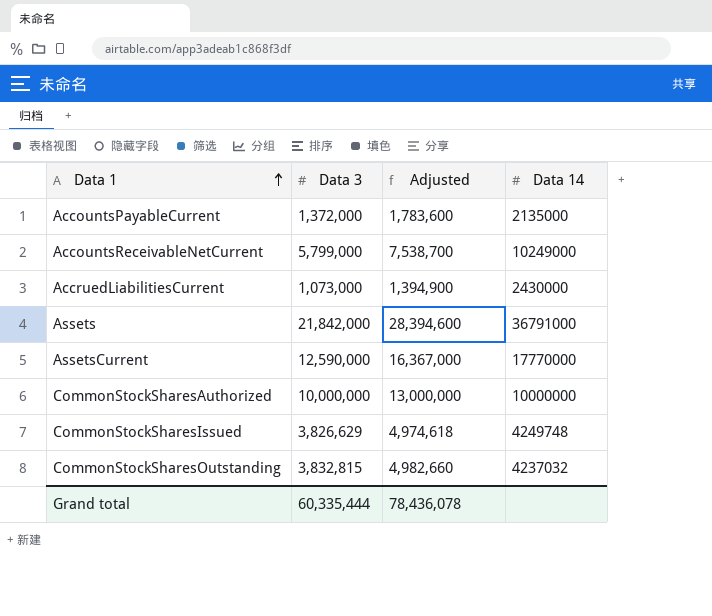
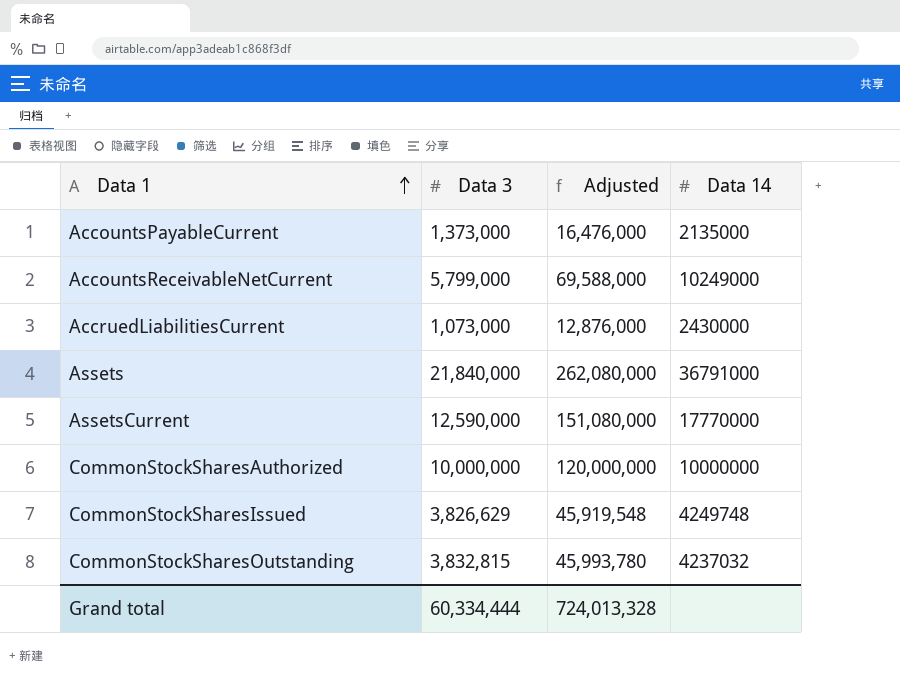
column Adjusted | formula: [Data 3] * 1.3 -> [Data 3] * 12
AccountsPayableCurrent | Data 3: 1,372,000 -> 1,373,000
Assets | Data 3: 21,842,000 -> 21,840,000
Grand total | Data 3: 60,335,444 -> 60,334,444
Grand total | Adjusted: 78,436,078 -> 724,013,328

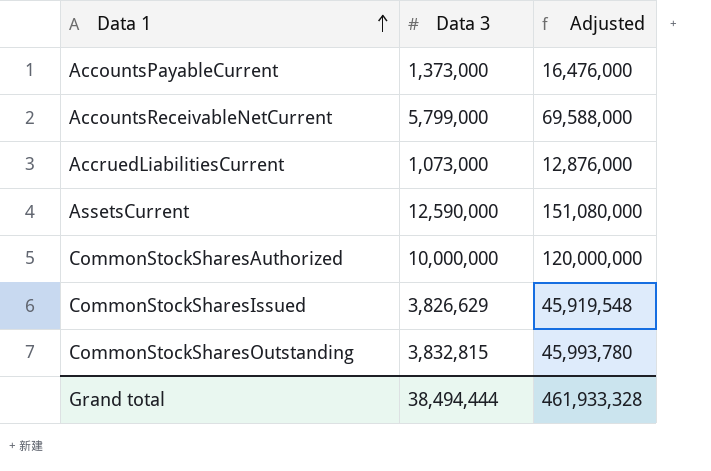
column Data 14 | position: 4 -> none
row Assets: 21,840,000 | 262,080,000 | 36791000 -> none
Grand total | Data 3: 60,334,444 -> 38,494,444
Grand total | Adjusted: 724,013,328 -> 461,933,328

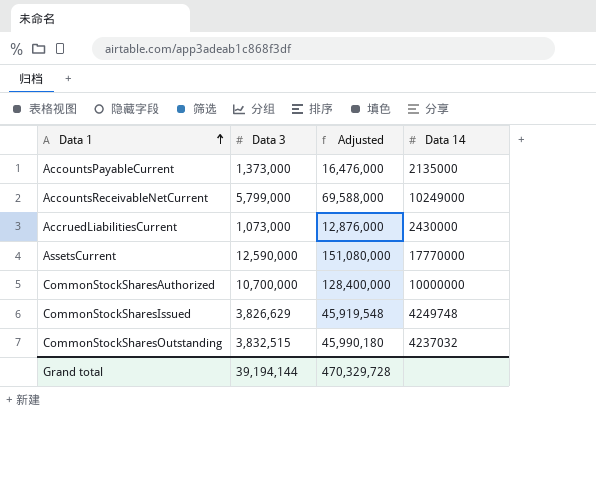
column Data 14 | position: none -> 4
CommonStockSharesAuthorized | Data 3: 10,000,000 -> 10,700,000
CommonStockSharesAuthorized | Adjusted: 120,000,000 -> 128,400,000
CommonStockSharesOutstanding | Data 3: 3,832,815 -> 3,832,515
CommonStockSharesOutstanding | Adjusted: 45,993,780 -> 45,990,180
Grand total | Data 3: 38,494,444 -> 39,194,144
Grand total | Adjusted: 461,933,328 -> 470,329,728

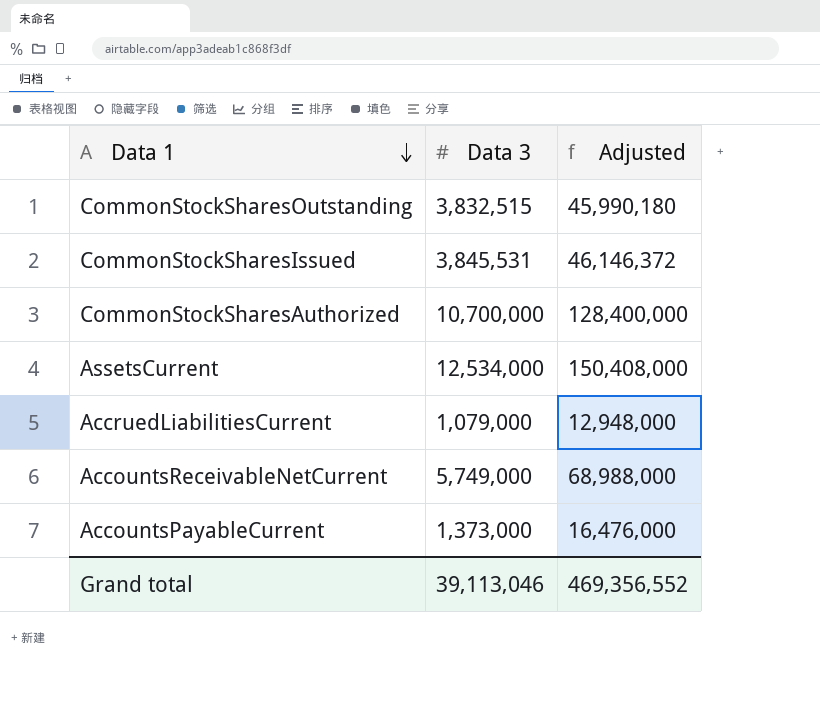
row order: Data 1 ascending -> Data 1 descending
column Data 14 | position: 4 -> none
CommonStockSharesIssued | Data 3: 3,826,629 -> 3,845,531
CommonStockSharesIssued | Adjusted: 45,919,548 -> 46,146,372
AssetsCurrent | Data 3: 12,590,000 -> 12,534,000
AssetsCurrent | Adjusted: 151,080,000 -> 150,408,000
AccruedLiabilitiesCurrent | Data 3: 1,073,000 -> 1,079,000
AccruedLiabilitiesCurrent | Adjusted: 12,876,000 -> 12,948,000
AccountsReceivableNetCurrent | Data 3: 5,799,000 -> 5,749,000
AccountsReceivableNetCurrent | Adjusted: 69,588,000 -> 68,988,000
Grand total | Data 3: 39,194,144 -> 39,113,046
Grand total | Adjusted: 470,329,728 -> 469,356,552

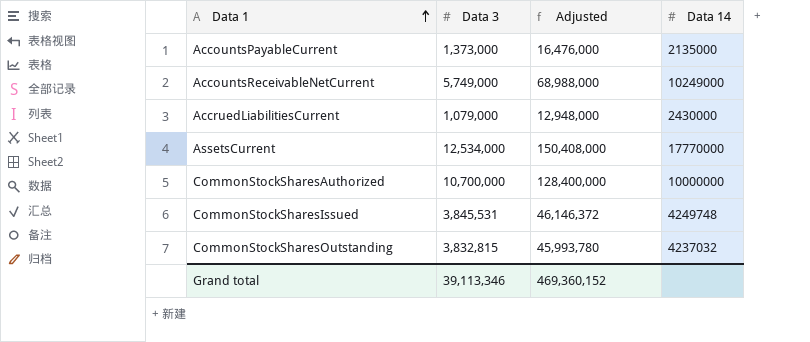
row order: Data 1 descending -> Data 1 ascending
column Data 14 | position: none -> 4
CommonStockSharesOutstanding | Data 3: 3,832,515 -> 3,832,815
CommonStockSharesOutstanding | Adjusted: 45,990,180 -> 45,993,780
Grand total | Data 3: 39,113,046 -> 39,113,346
Grand total | Adjusted: 469,356,552 -> 469,360,152

